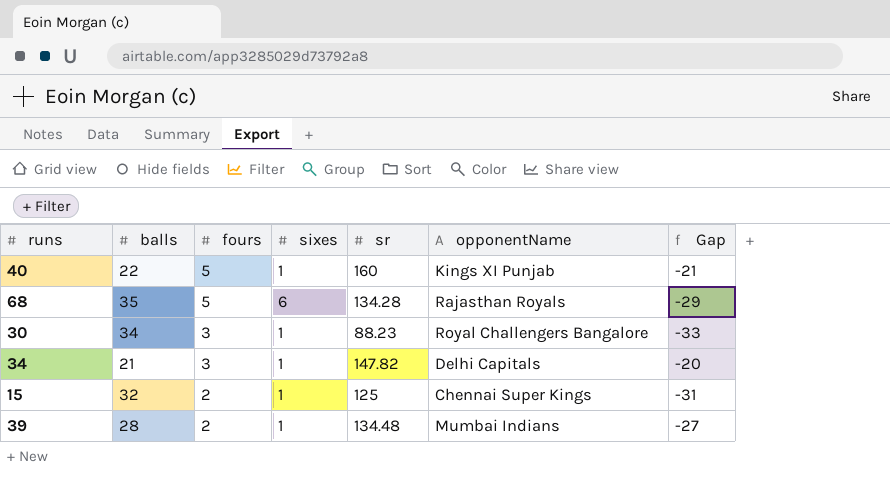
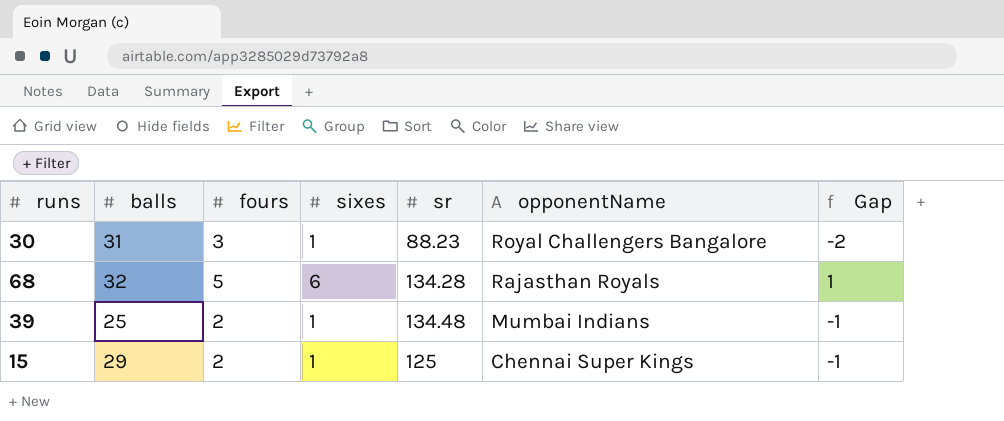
row order: fours descending -> opponentName descending
column Gap | formula: [sixes] - [balls] -> [sixes] - [fours]
row 40: 22 | 5 | 1 | 160 | Kings XI Punjab | -21 -> none
row 34: 21 | 3 | 1 | 147.82 | Delhi Capitals | -20 -> none
30 | balls: 34 -> 31
68 | balls: 35 -> 32
39 | balls: 28 -> 25
15 | balls: 32 -> 29

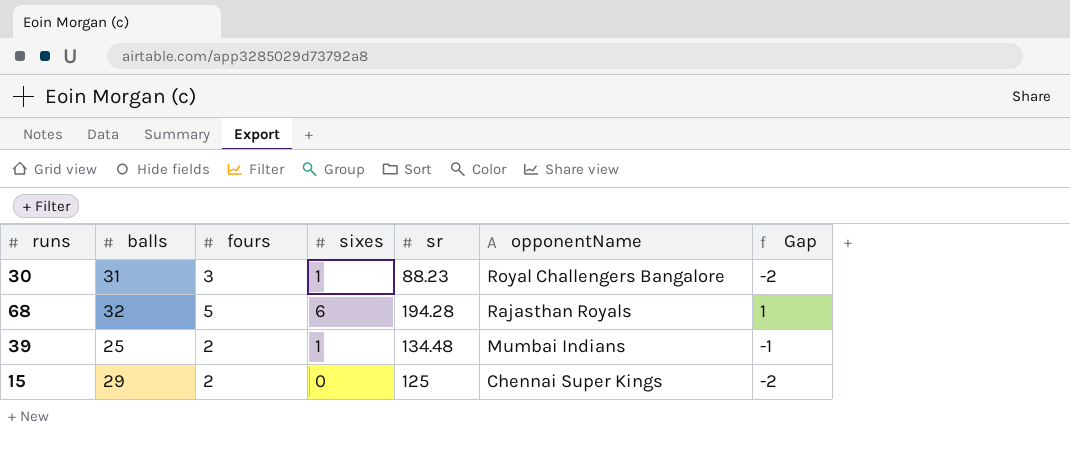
68 | sr: 134.28 -> 194.28
15 | sixes: 1 -> 0
15 | Gap: -1 -> -2

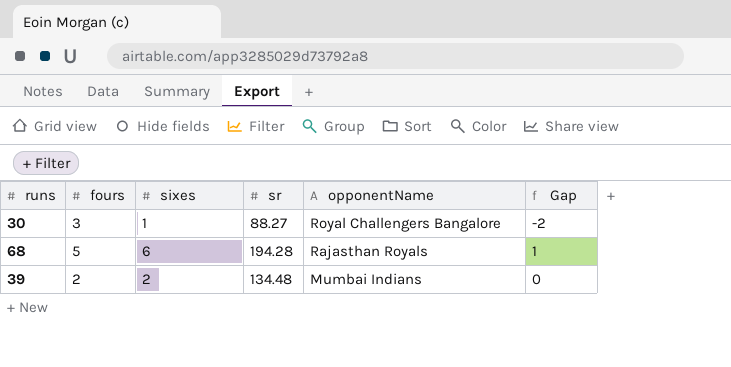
column balls | position: 2 -> none
row 15: 29 | 2 | 0 | 125 | Chennai Super Kings | -2 -> none
30 | sr: 88.23 -> 88.27
39 | sixes: 1 -> 2
39 | Gap: -1 -> 0

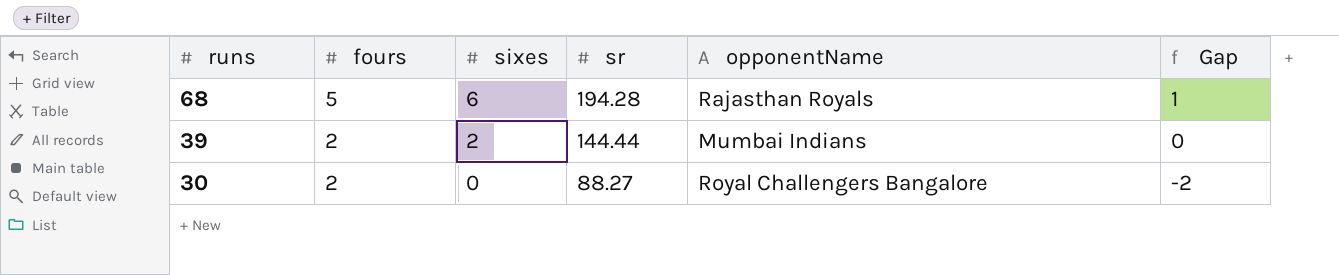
row order: opponentName descending -> runs descending
39 | sr: 134.48 -> 144.44
30 | fours: 3 -> 2
30 | sixes: 1 -> 0

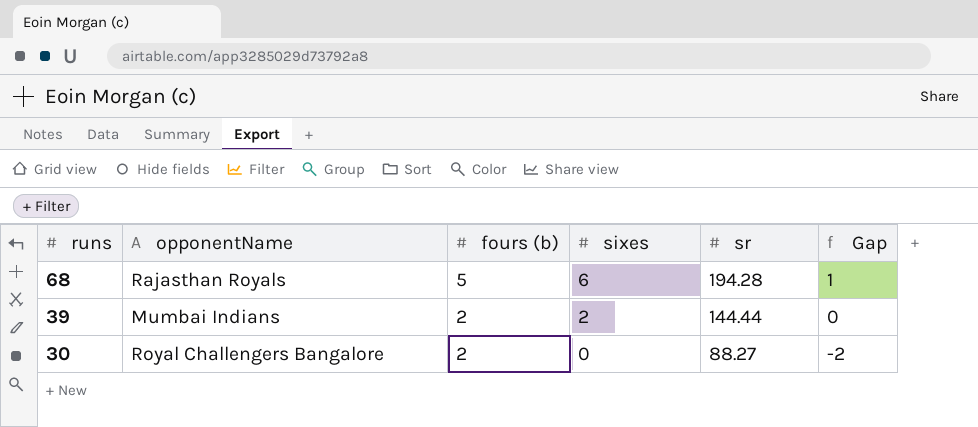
column opponentName | position: 5 -> 2
column name: fours -> fours (b)

